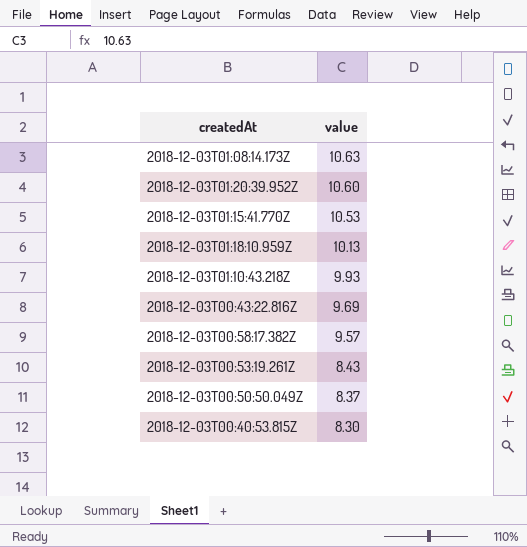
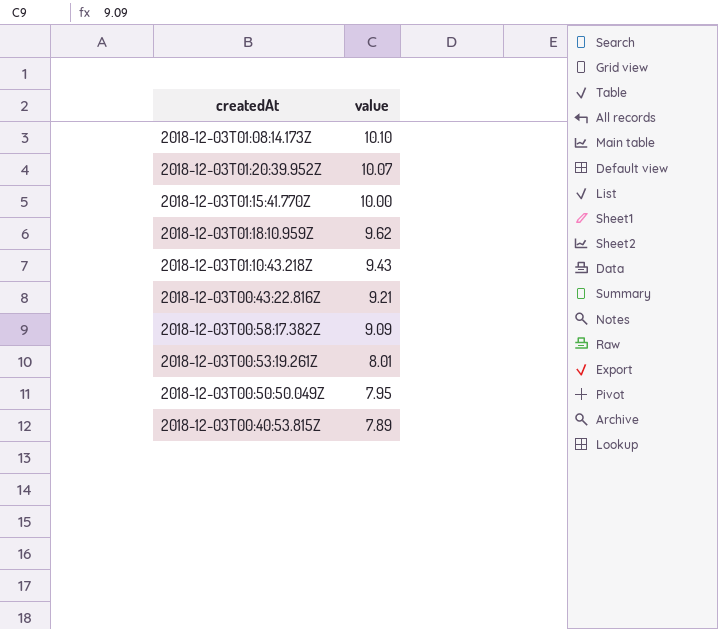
2018-12-03T01:08:14.173Z | value: 10.63 -> 10.10
2018-12-03T01:20:39.952Z | value: 10.60 -> 10.07
2018-12-03T01:15:41.770Z | value: 10.53 -> 10.00
2018-12-03T01:18:10.959Z | value: 10.13 -> 9.62
2018-12-03T01:10:43.218Z | value: 9.93 -> 9.43
2018-12-03T00:43:22.816Z | value: 9.69 -> 9.21
2018-12-03T00:58:17.382Z | value: 9.57 -> 9.09
2018-12-03T00:53:19.261Z | value: 8.43 -> 8.01
2018-12-03T00:50:50.049Z | value: 8.37 -> 7.95
2018-12-03T00:40:53.815Z | value: 8.30 -> 7.89

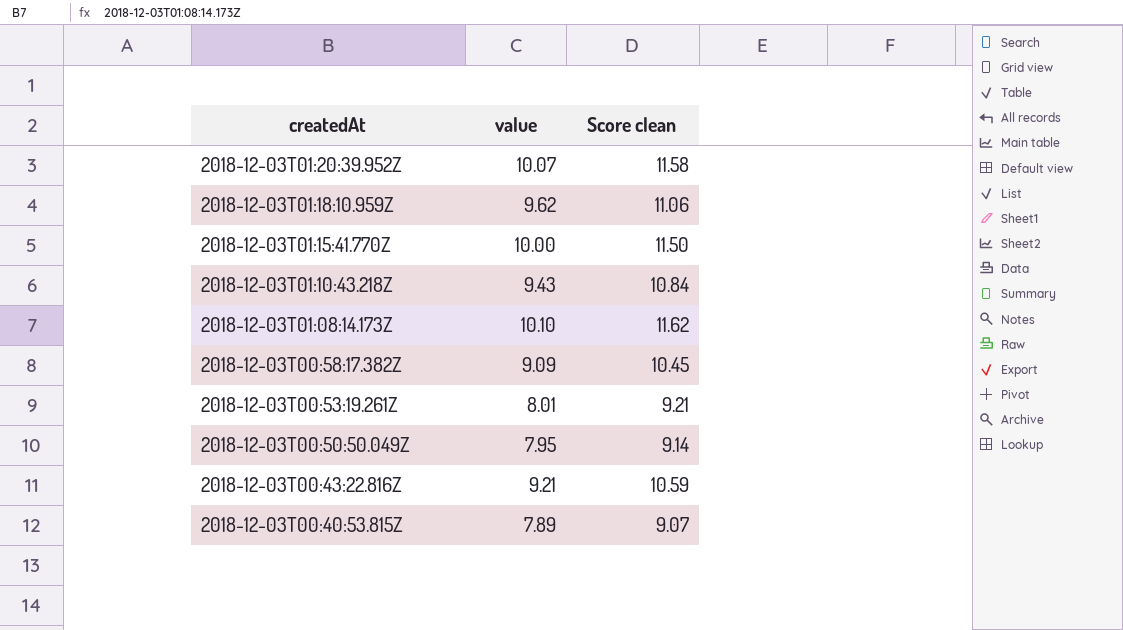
row order: value descending -> createdAt descending
column Score clean | formula: none -> [value] * 1.15

